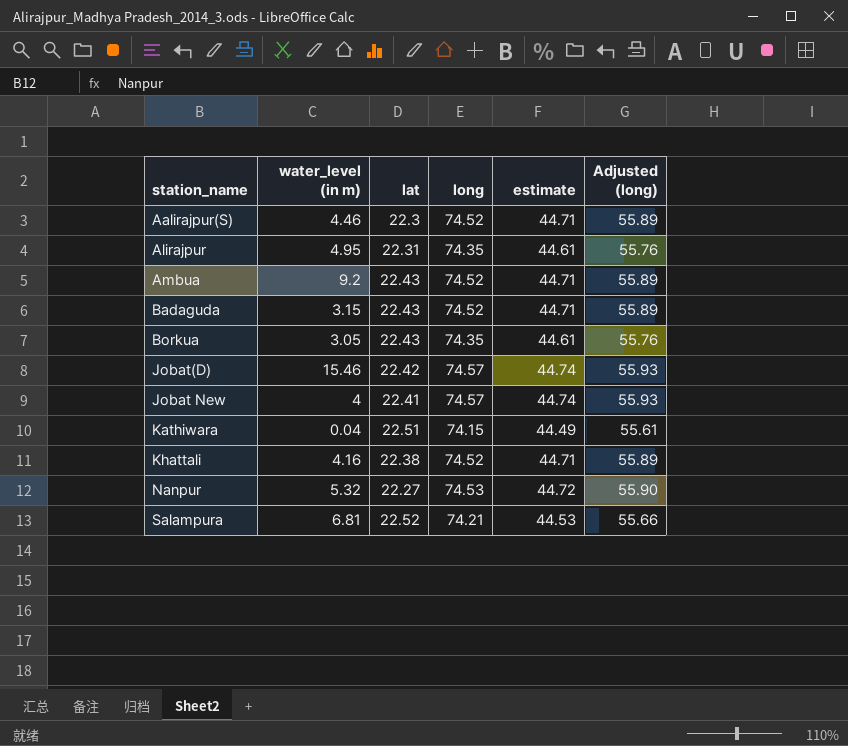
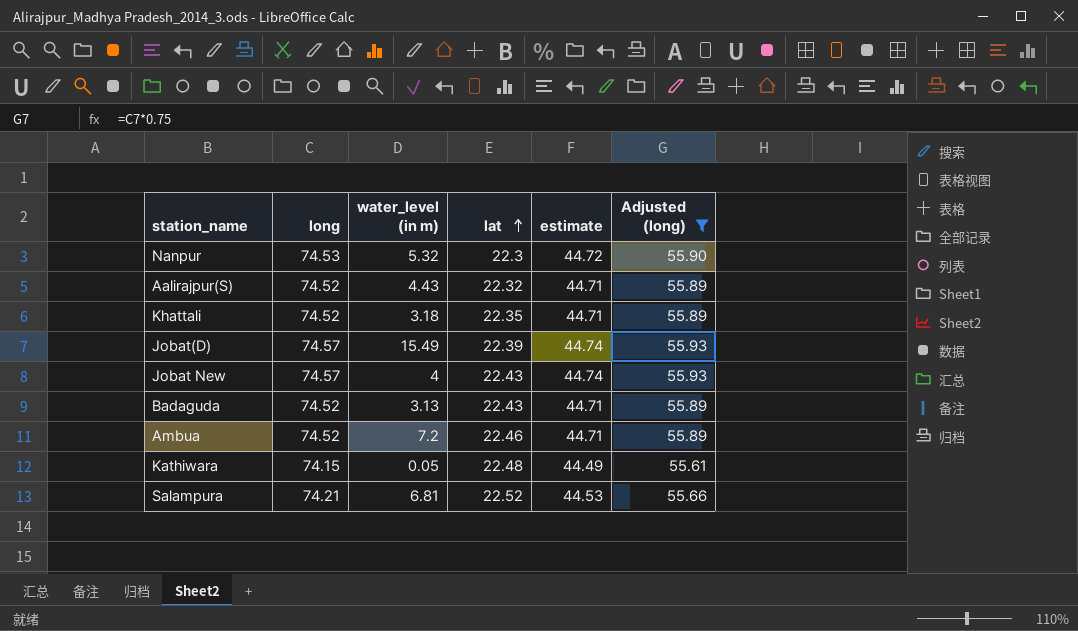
filter: none -> Adjusted (long) != 55.76
row order: none -> lat ascending
column long | position: 4 -> 2
Nanpur | lat: 22.27 -> 22.3
Aalirajpur(S) | water_level (in m): 4.46 -> 4.43
Aalirajpur(S) | lat: 22.3 -> 22.32
Khattali | water_level (in m): 4.16 -> 3.18
Khattali | lat: 22.38 -> 22.35
Jobat(D) | water_level (in m): 15.46 -> 15.49
Jobat(D) | lat: 22.42 -> 22.39
Jobat New | lat: 22.41 -> 22.43
Badaguda | water_level (in m): 3.15 -> 3.13
Ambua | water_level (in m): 9.2 -> 7.2
Ambua | lat: 22.43 -> 22.46
Kathiwara | water_level (in m): 0.04 -> 0.05
Kathiwara | lat: 22.51 -> 22.48

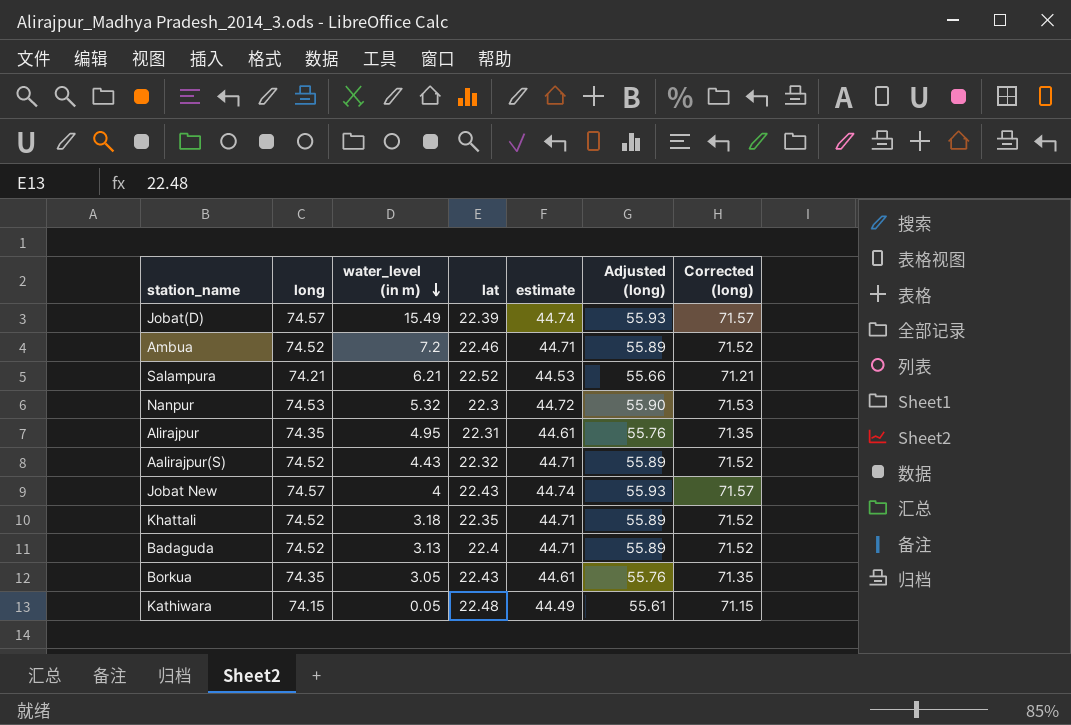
filter: Adjusted (long) != 55.76 -> none
row order: lat ascending -> water_level (in m) descending
column Corrected (long) | formula: none -> [long] - 3
Salampura | water_level (in m): 6.81 -> 6.21
Badaguda | lat: 22.43 -> 22.4

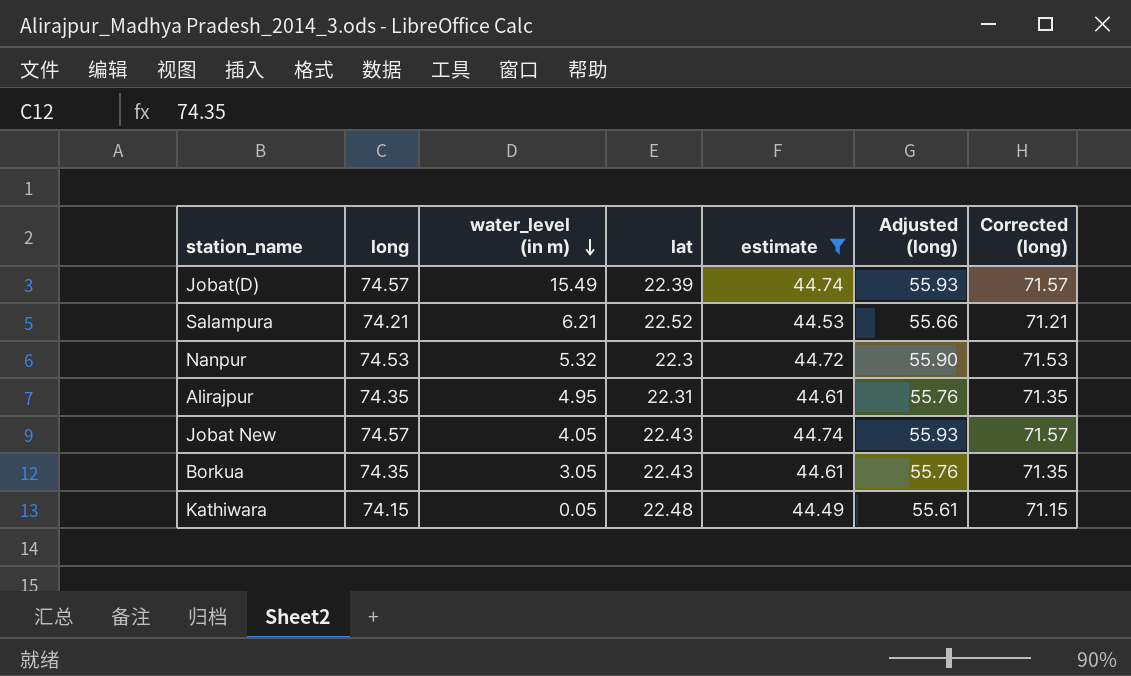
filter: none -> estimate != 44.71
Jobat New | water_level (in m): 4 -> 4.05

